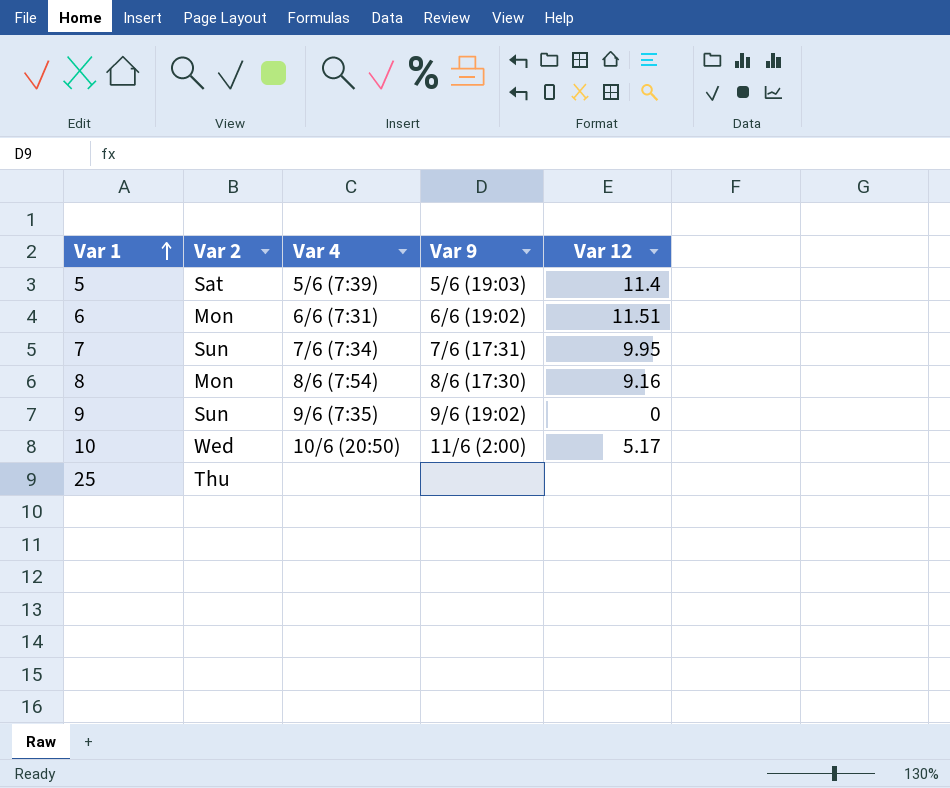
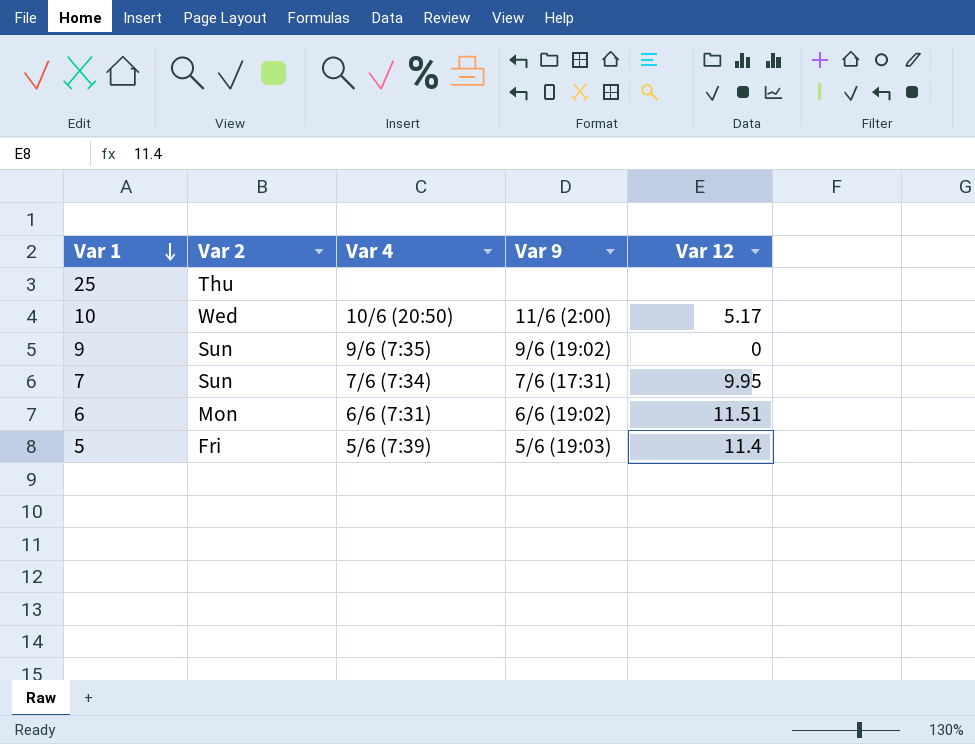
row order: Var 1 ascending -> Var 1 descending
row 8: Mon | 8/6 (7:54) | 8/6 (17:30) | 9.16 -> none
5 | Var 2: Sat -> Fri

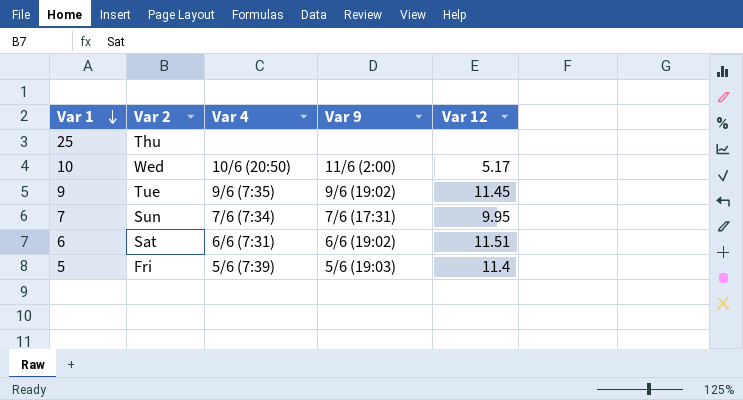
9 | Var 2: Sun -> Tue
9 | Var 12: 0 -> 11.45
6 | Var 2: Mon -> Sat

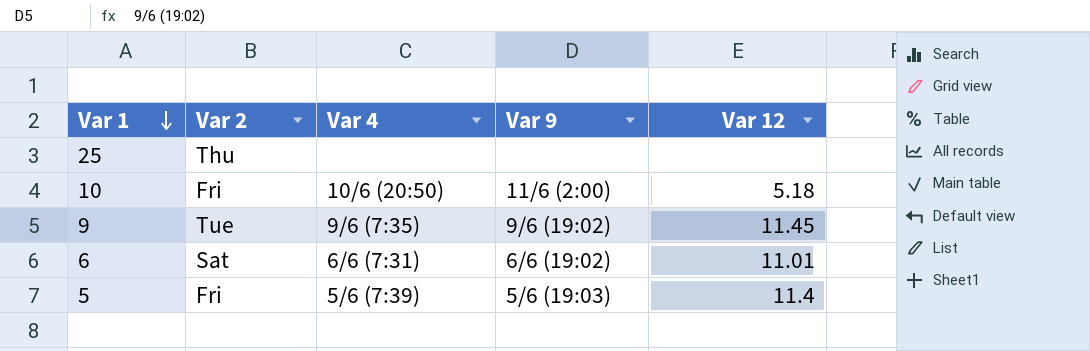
row 7: Sun | 7/6 (7:34) | 7/6 (17:31) | 9.95 -> none
10 | Var 2: Wed -> Fri
10 | Var 12: 5.17 -> 5.18
6 | Var 12: 11.51 -> 11.01

